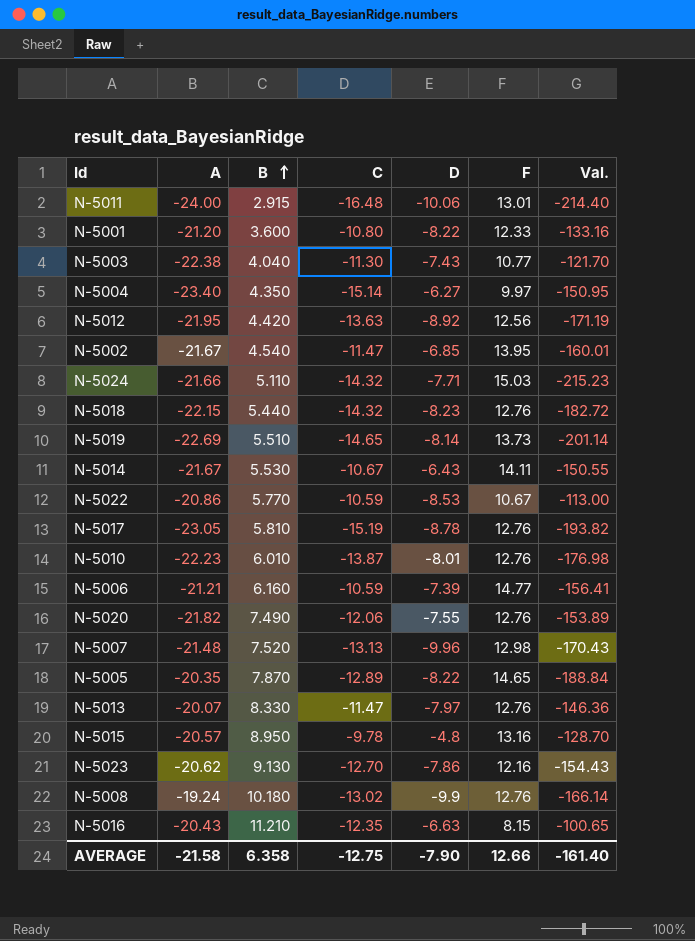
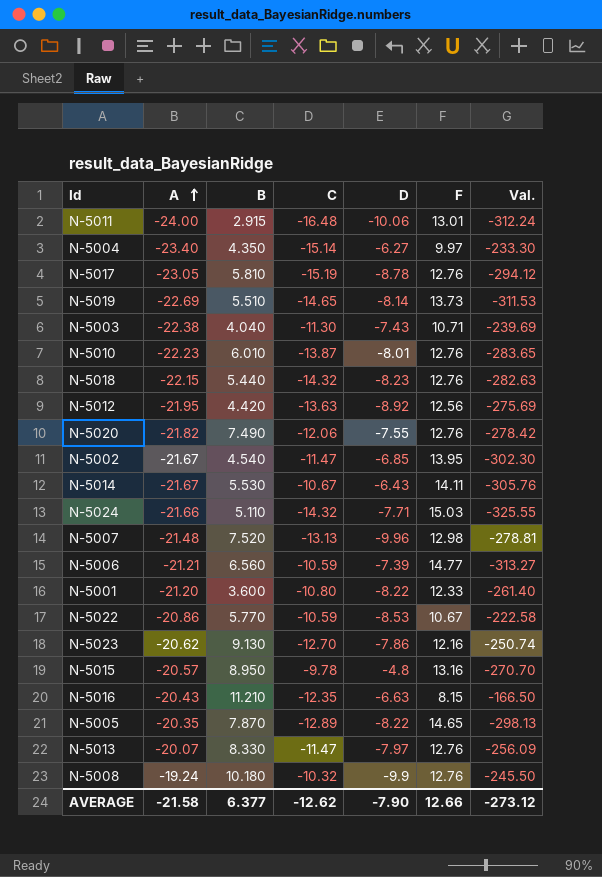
row order: B ascending -> A ascending
column Val. | formula: [C] * [F] -> [A] * [F]
N-5003 | F: 10.77 -> 10.71
N-5006 | B: 6.160 -> 6.560
N-5008 | C: -13.02 -> -10.32
AVERAGE | B: 6.358 -> 6.377
AVERAGE | C: -12.75 -> -12.62
AVERAGE | Val.: -161.40 -> -273.12

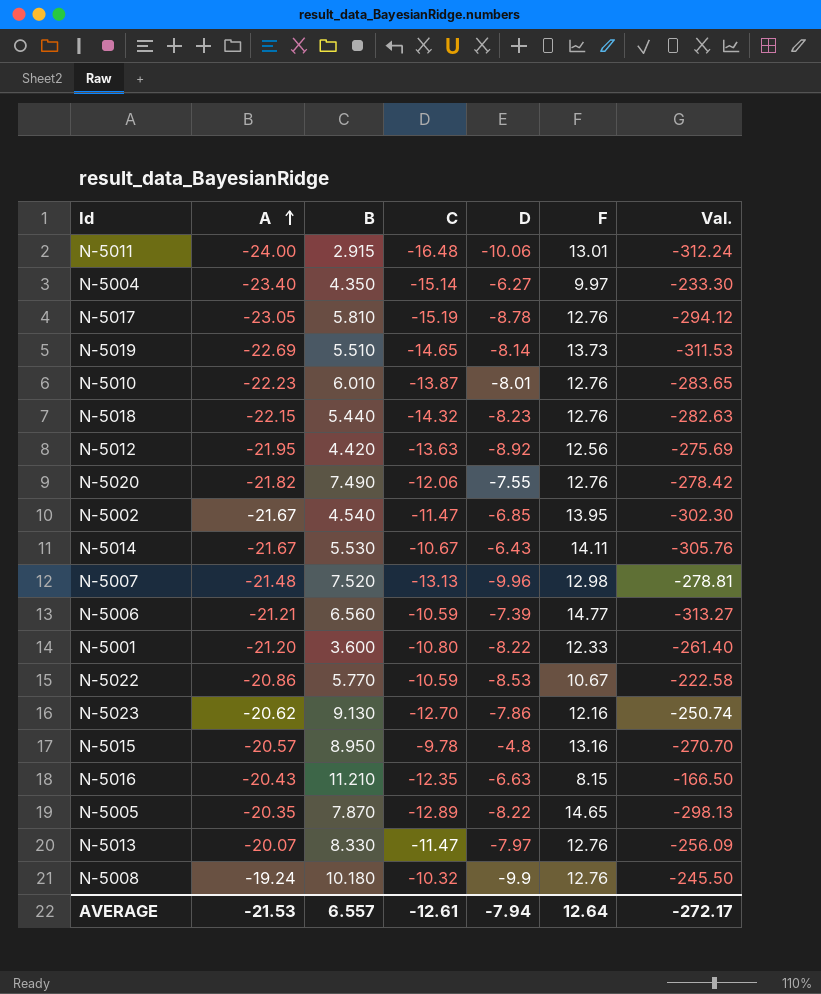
row N-5003: -22.38 | 4.040 | -11.30 | -7.43 | 10.71 | -239.69 -> none
row N-5024: -21.66 | 5.110 | -14.32 | -7.71 | 15.03 | -325.55 -> none
AVERAGE | A: -21.58 -> -21.53
AVERAGE | B: 6.377 -> 6.557
AVERAGE | C: -12.62 -> -12.61
AVERAGE | D: -7.90 -> -7.94
AVERAGE | F: 12.66 -> 12.64
AVERAGE | Val.: -273.12 -> -272.17

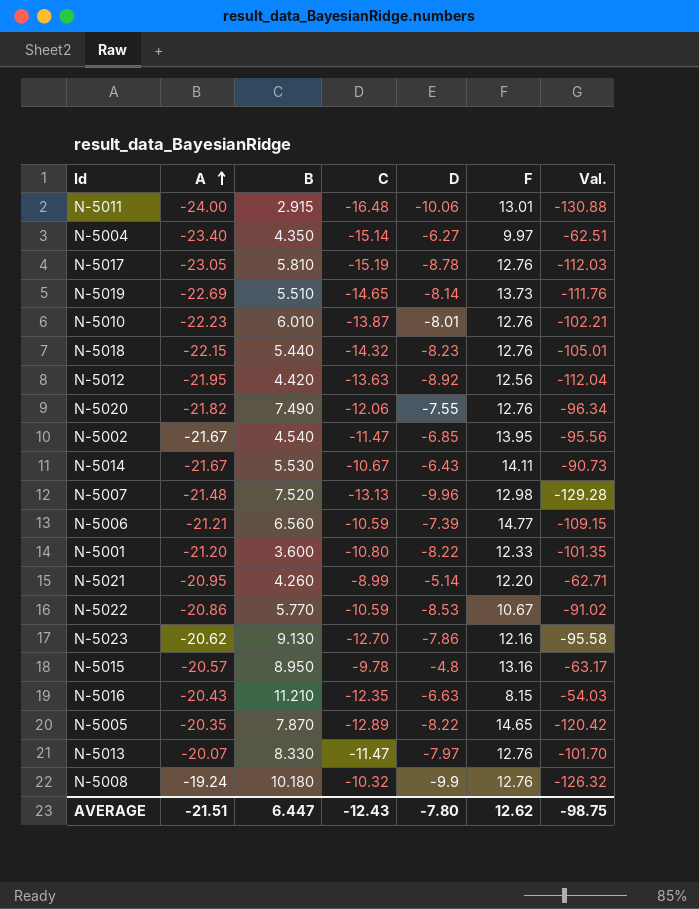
column Val. | formula: [A] * [F] -> [D] * [F]
row N-5021: none -> -20.95 | 4.260 | -8.99 | -5.14 | 12.20 | -62.71
AVERAGE | A: -21.53 -> -21.51
AVERAGE | B: 6.557 -> 6.447
AVERAGE | C: -12.61 -> -12.43
AVERAGE | D: -7.94 -> -7.80
AVERAGE | F: 12.64 -> 12.62
AVERAGE | Val.: -272.17 -> -98.75

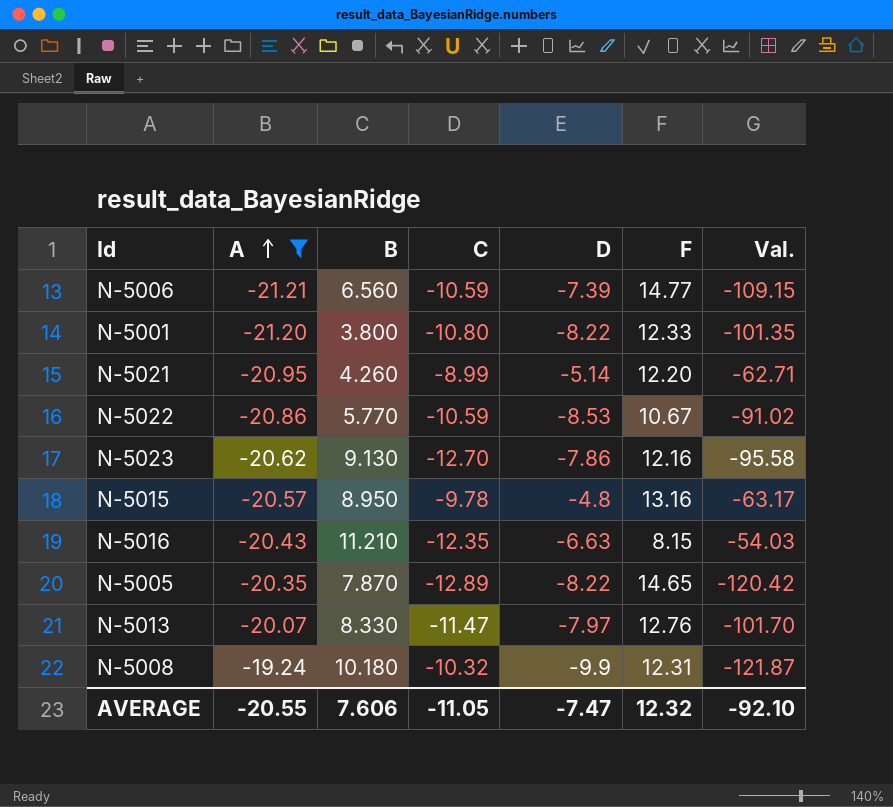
filter: none -> A >= -21.21
N-5001 | B: 3.600 -> 3.800
N-5008 | F: 12.76 -> 12.31
N-5008 | Val.: -126.32 -> -121.87
AVERAGE | A: -21.51 -> -20.55
AVERAGE | B: 6.447 -> 7.606
AVERAGE | C: -12.43 -> -11.05
AVERAGE | D: -7.80 -> -7.47
AVERAGE | F: 12.62 -> 12.32
AVERAGE | Val.: -98.75 -> -92.10

